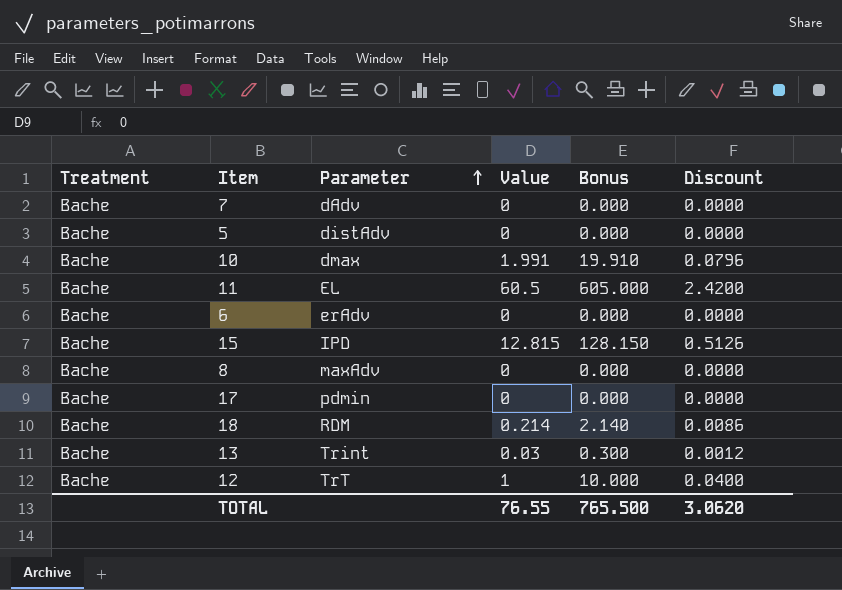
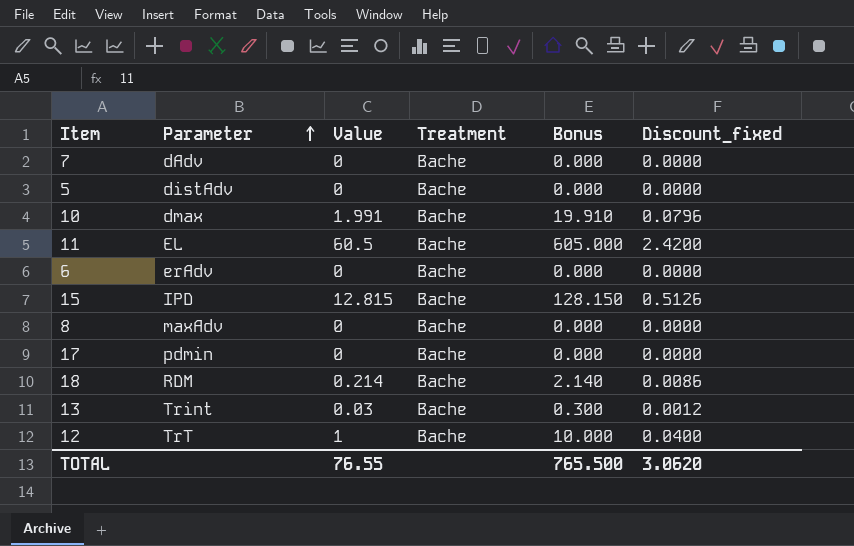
column Treatment | position: 1 -> 4
column name: Discount -> Discount_fixed

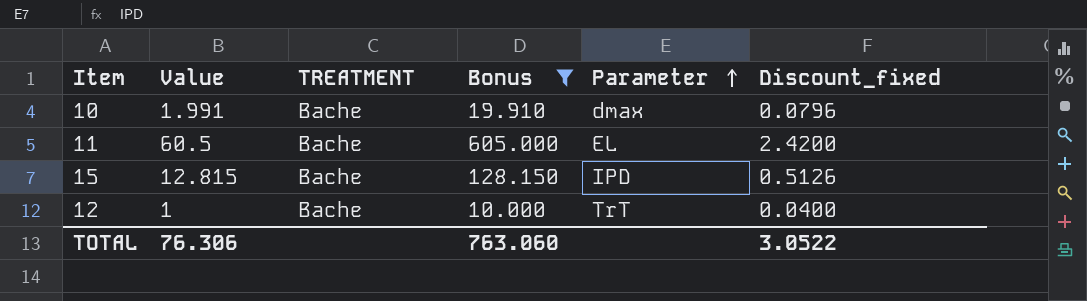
filter: none -> Bonus >= 10.000
column name: Treatment -> TREATMENT
column Parameter | position: 2 -> 5
TOTAL | Value: 76.55 -> 76.306
TOTAL | Bonus: 765.500 -> 763.060
TOTAL | Discount_fixed: 3.0620 -> 3.0522

